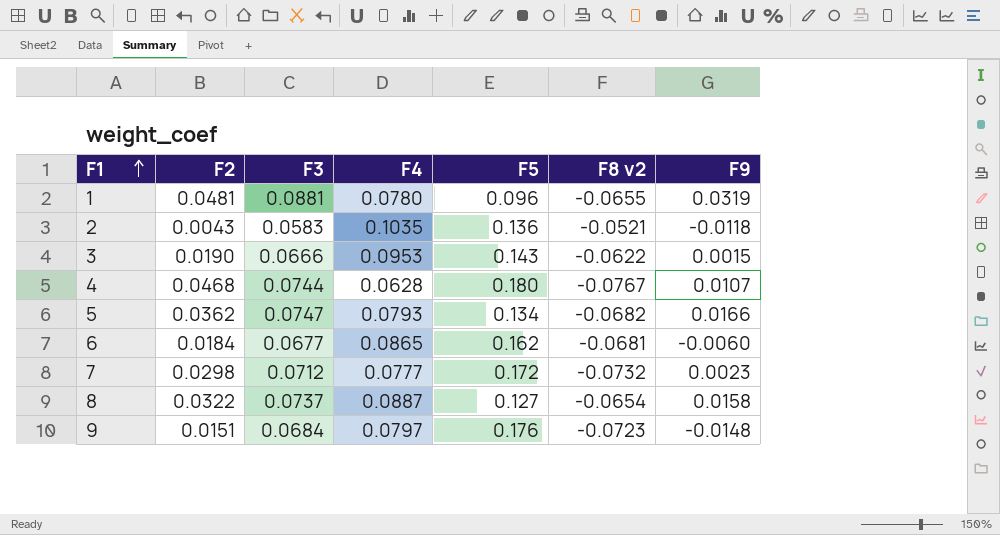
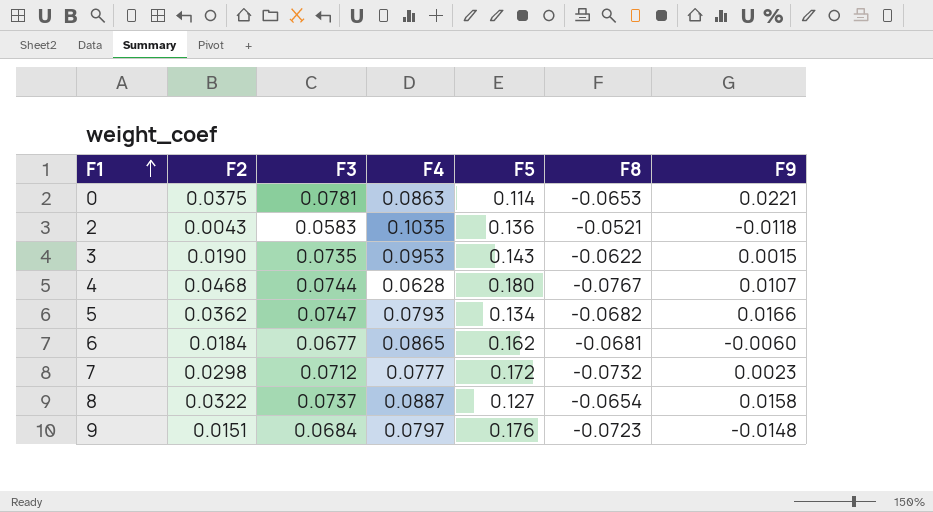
column name: F8 v2 -> F8
row 1: 0.0481 | 0.0881 | 0.0780 | 0.096 | -0.0655 | 0.0319 -> none
row 0: none -> 0.0375 | 0.0781 | 0.0863 | 0.114 | -0.0653 | 0.0221
3 | F3: 0.0666 -> 0.0735

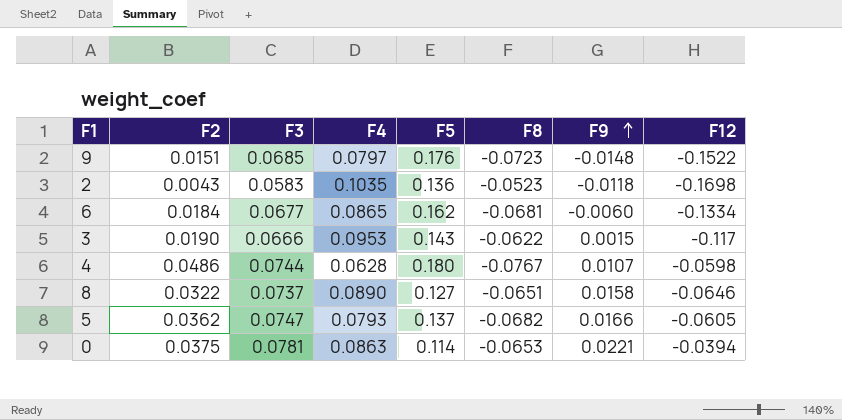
row order: F1 ascending -> F9 ascending
column F12 | position: none -> 8
row 7: 0.0298 | 0.0712 | 0.0777 | 0.172 | -0.0732 | 0.0023 -> none
9 | F3: 0.0684 -> 0.0685
2 | F8: -0.0521 -> -0.0523
3 | F3: 0.0735 -> 0.0666
4 | F2: 0.0468 -> 0.0486
8 | F4: 0.0887 -> 0.0890
8 | F8: -0.0654 -> -0.0651
5 | F5: 0.134 -> 0.137

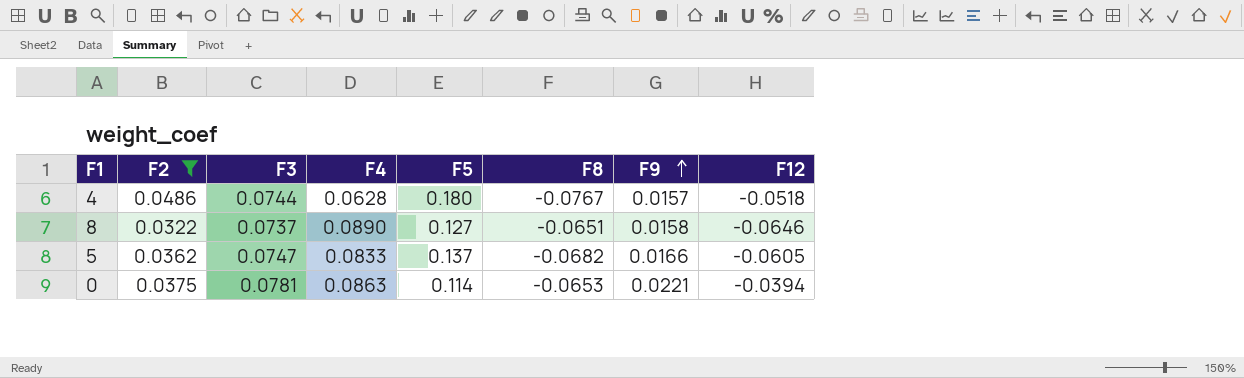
filter: none -> F2 >= 0.0322
4 | F9: 0.0107 -> 0.0157
4 | F12: -0.0598 -> -0.0518
5 | F4: 0.0793 -> 0.0833

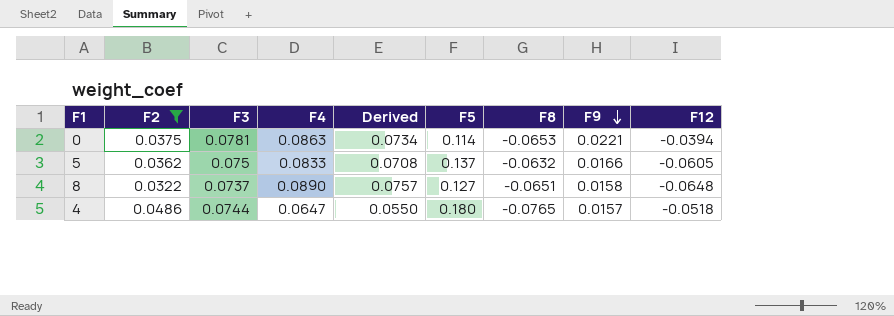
row order: F9 ascending -> F9 descending
column Derived | formula: none -> [F4] * 0.85
5 | F3: 0.0747 -> 0.075
5 | F8: -0.0682 -> -0.0632
8 | F12: -0.0646 -> -0.0648
4 | F4: 0.0628 -> 0.0647
4 | F8: -0.0767 -> -0.0765

